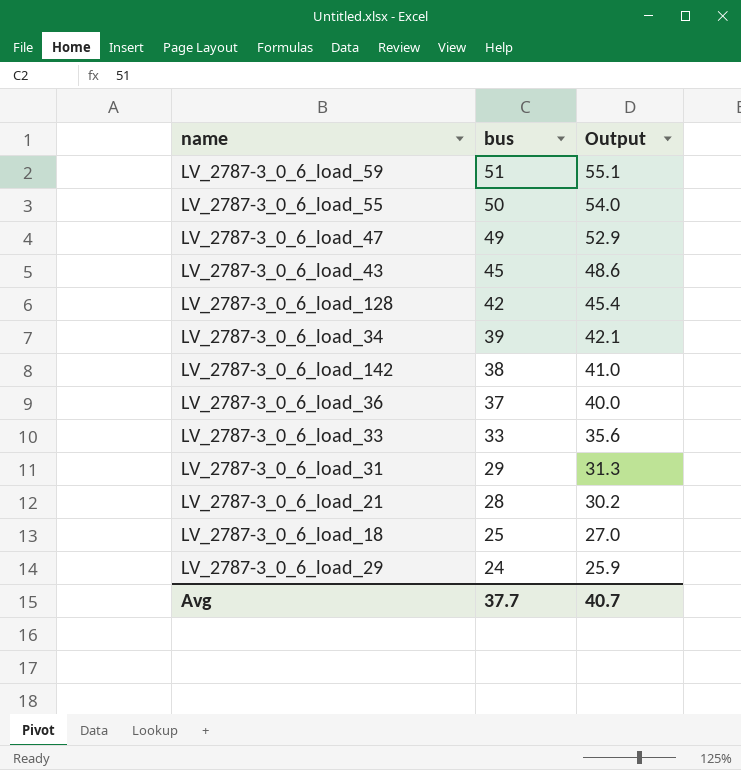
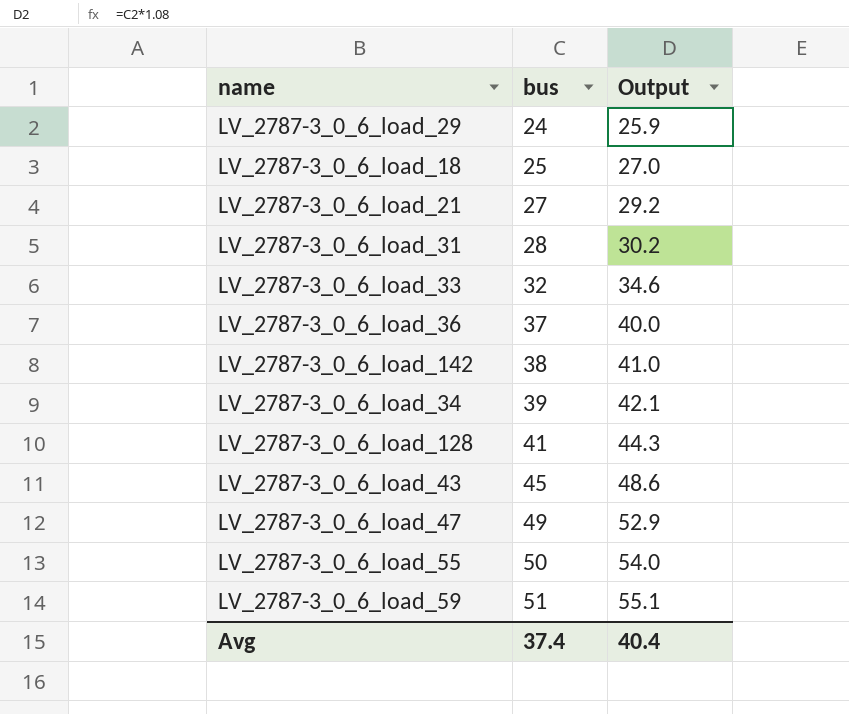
row order: bus descending -> bus ascending
LV_2787-3_0_6_load_21 | bus: 28 -> 27
LV_2787-3_0_6_load_21 | Output: 30.2 -> 29.2
LV_2787-3_0_6_load_31 | bus: 29 -> 28
LV_2787-3_0_6_load_31 | Output: 31.3 -> 30.2
LV_2787-3_0_6_load_33 | bus: 33 -> 32
LV_2787-3_0_6_load_33 | Output: 35.6 -> 34.6
LV_2787-3_0_6_load_128 | bus: 42 -> 41
LV_2787-3_0_6_load_128 | Output: 45.4 -> 44.3
Avg | bus: 37.7 -> 37.4
Avg | Output: 40.7 -> 40.4

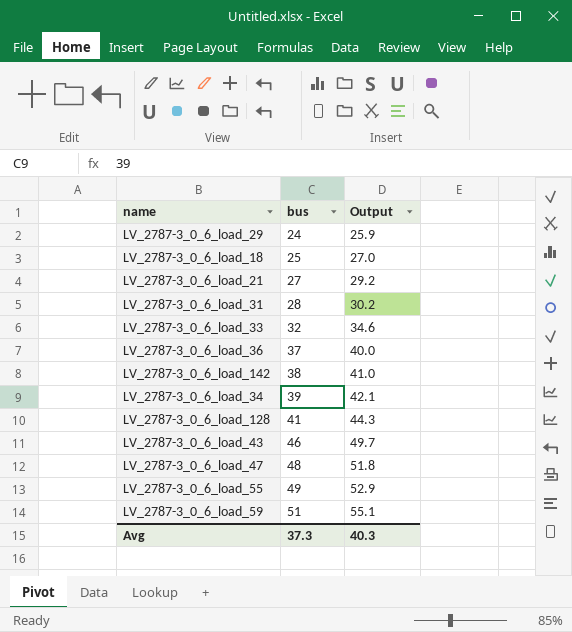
LV_2787-3_0_6_load_43 | bus: 45 -> 46
LV_2787-3_0_6_load_43 | Output: 48.6 -> 49.7
LV_2787-3_0_6_load_47 | bus: 49 -> 48
LV_2787-3_0_6_load_47 | Output: 52.9 -> 51.8
LV_2787-3_0_6_load_55 | bus: 50 -> 49
LV_2787-3_0_6_load_55 | Output: 54.0 -> 52.9
Avg | bus: 37.4 -> 37.3
Avg | Output: 40.4 -> 40.3

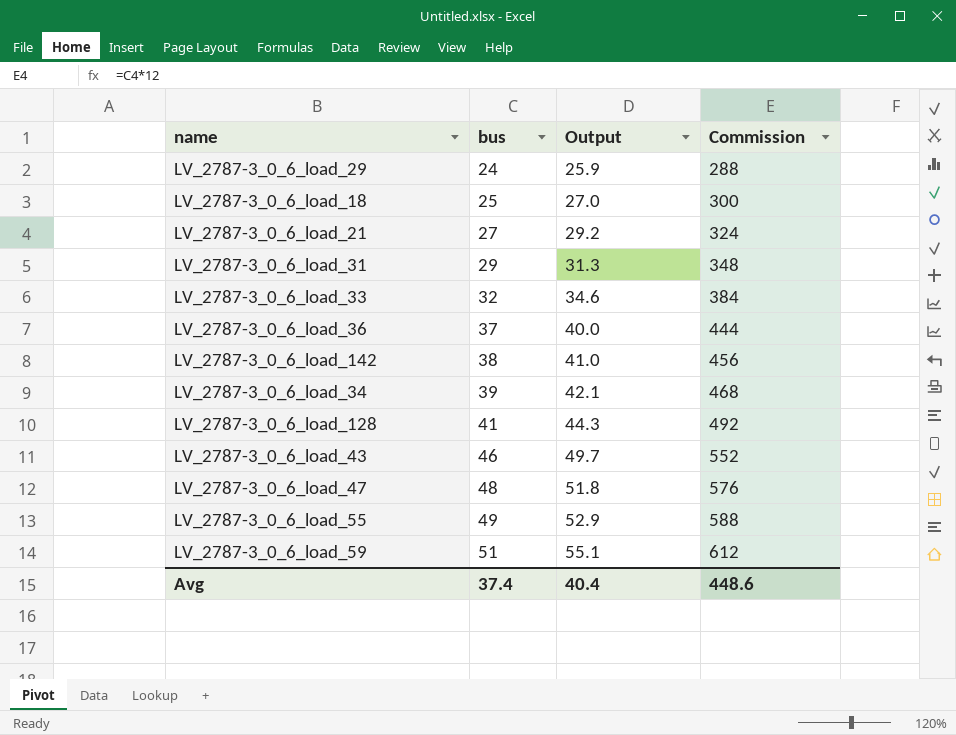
column Commission | formula: none -> [bus] * 12
LV_2787-3_0_6_load_31 | bus: 28 -> 29
LV_2787-3_0_6_load_31 | Output: 30.2 -> 31.3
Avg | bus: 37.3 -> 37.4
Avg | Output: 40.3 -> 40.4

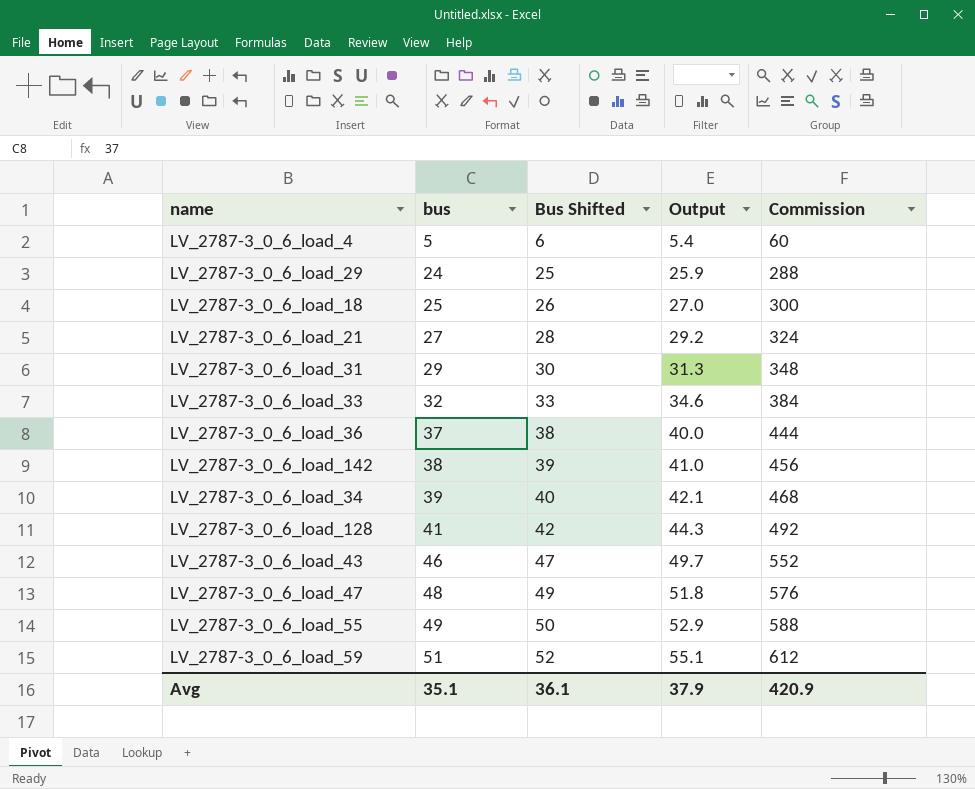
column Bus Shifted | formula: none -> [bus] + 1
row LV_2787-3_0_6_load_4: none -> 5 | 6 | 5.4 | 60
Avg | bus: 37.4 -> 35.1
Avg | Output: 40.4 -> 37.9
Avg | Commission: 448.6 -> 420.9

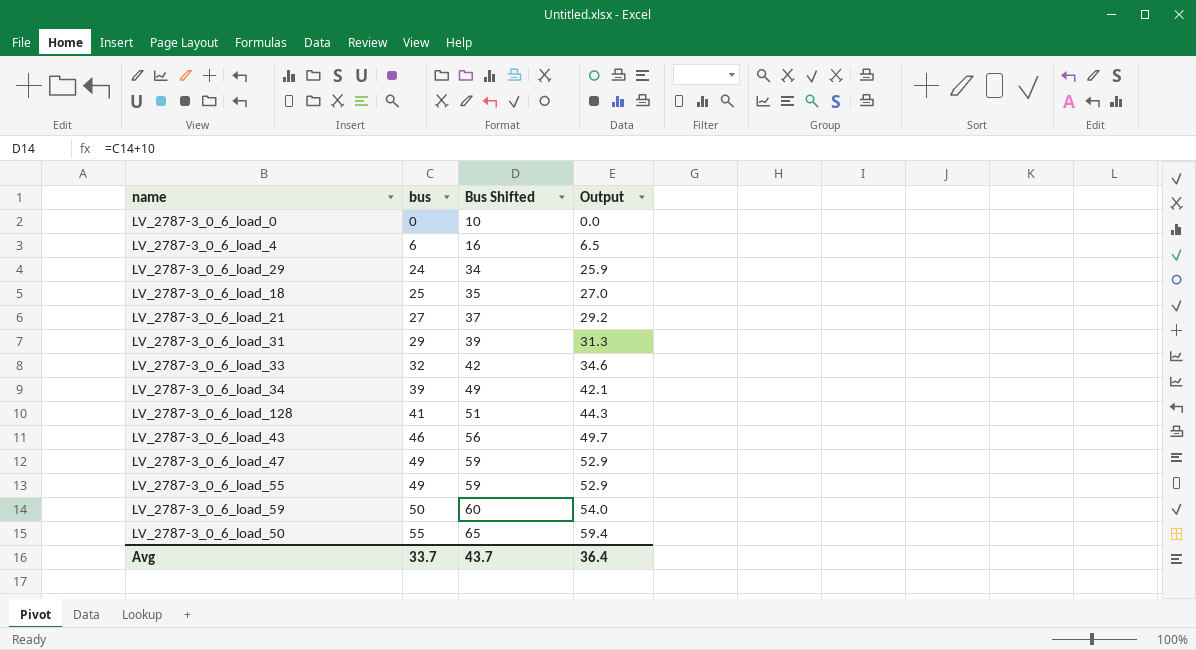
column Commission | formula: [bus] * 12 -> none
column Bus Shifted | formula: [bus] + 1 -> [bus] + 10
row LV_2787-3_0_6_load_36: 37 | 38 | 40.0 | 444 -> none
row LV_2787-3_0_6_load_142: 38 | 39 | 41.0 | 456 -> none
row LV_2787-3_0_6_load_0: none -> 0 | 10 | 0.0
LV_2787-3_0_6_load_4 | bus: 5 -> 6
LV_2787-3_0_6_load_4 | Output: 5.4 -> 6.5
LV_2787-3_0_6_load_47 | bus: 48 -> 49
LV_2787-3_0_6_load_47 | Output: 51.8 -> 52.9
LV_2787-3_0_6_load_59 | bus: 51 -> 50
LV_2787-3_0_6_load_59 | Output: 55.1 -> 54.0
row LV_2787-3_0_6_load_50: none -> 55 | 65 | 59.4
Avg | bus: 35.1 -> 33.7
Avg | Bus Shifted: 36.1 -> 43.7
Avg | Output: 37.9 -> 36.4

